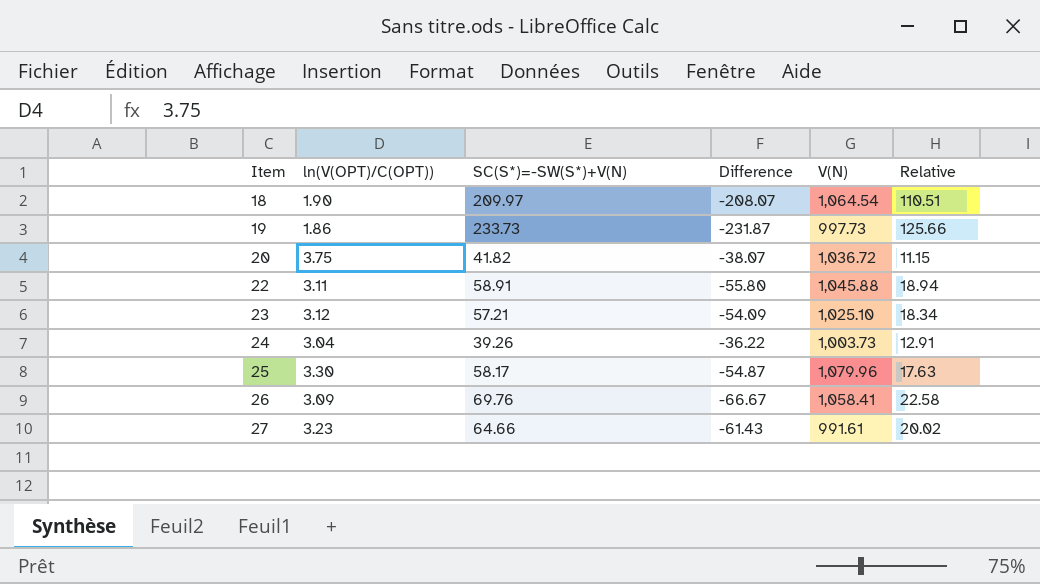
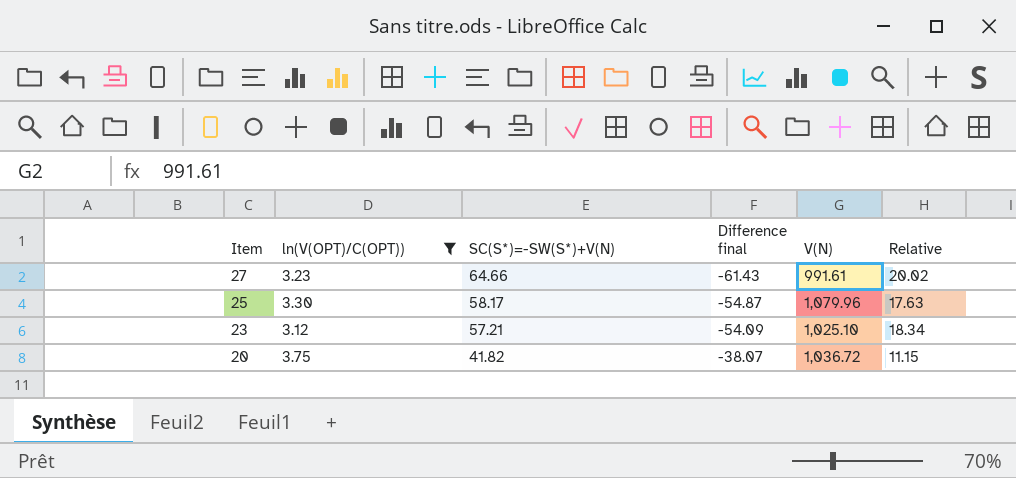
filter: none -> ln(V(OPT)/C(OPT)) >= 3.12
row order: Item ascending -> Item descending
column name: Difference -> Difference final

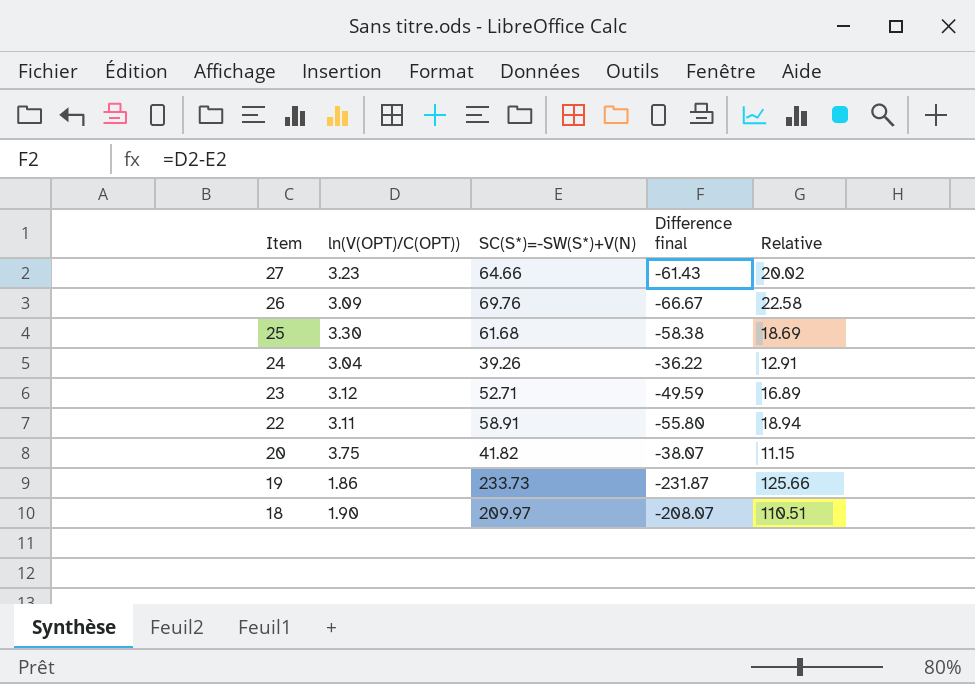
filter: ln(V(OPT)/C(OPT)) >= 3.12 -> none
column V(N) | position: 5 -> none
25 | SC(S*)=-SW(S*)+V(N): 58.17 -> 61.68
25 | Difference final: -54.87 -> -58.38
25 | Relative: 17.63 -> 18.69
23 | SC(S*)=-SW(S*)+V(N): 57.21 -> 52.71
23 | Difference final: -54.09 -> -49.59
23 | Relative: 18.34 -> 16.89

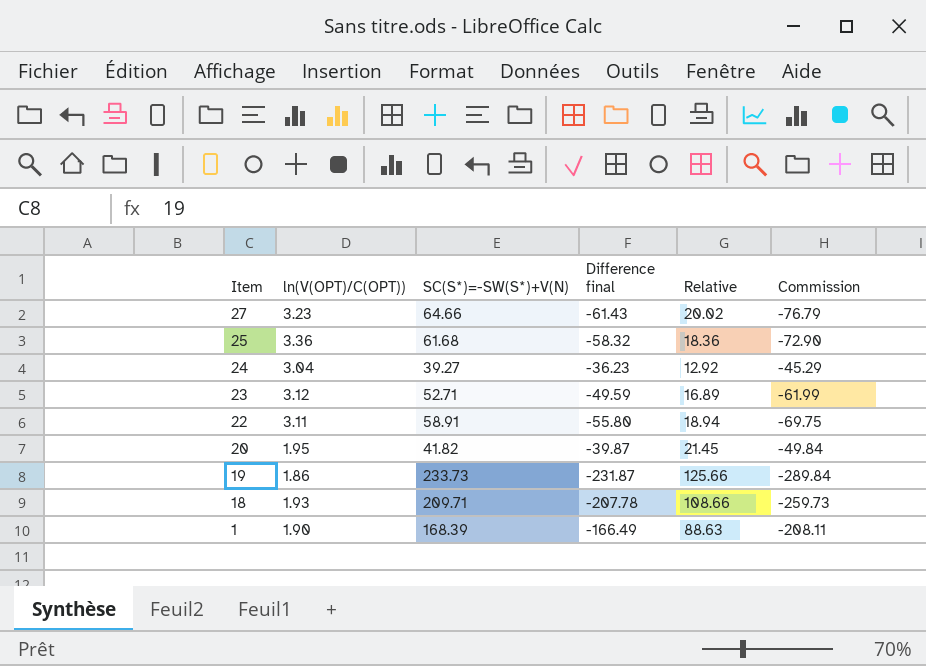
column Commission | formula: none -> [Difference final] * 1.25
row 26: 3.09 | 69.76 | -66.67 | 22.58 -> none
25 | ln(V(OPT)/C(OPT)): 3.30 -> 3.36
25 | Difference final: -58.38 -> -58.32
25 | Relative: 18.69 -> 18.36
24 | SC(S*)=-SW(S*)+V(N): 39.26 -> 39.27
24 | Difference final: -36.22 -> -36.23
24 | Relative: 12.91 -> 12.92
20 | ln(V(OPT)/C(OPT)): 3.75 -> 1.95
20 | Difference final: -38.07 -> -39.87
20 | Relative: 11.15 -> 21.45
18 | ln(V(OPT)/C(OPT)): 1.90 -> 1.93
18 | SC(S*)=-SW(S*)+V(N): 209.97 -> 209.71
18 | Difference final: -208.07 -> -207.78
18 | Relative: 110.51 -> 108.66
row 1: none -> 1.90 | 168.39 | -166.49 | 88.63 | -208.11

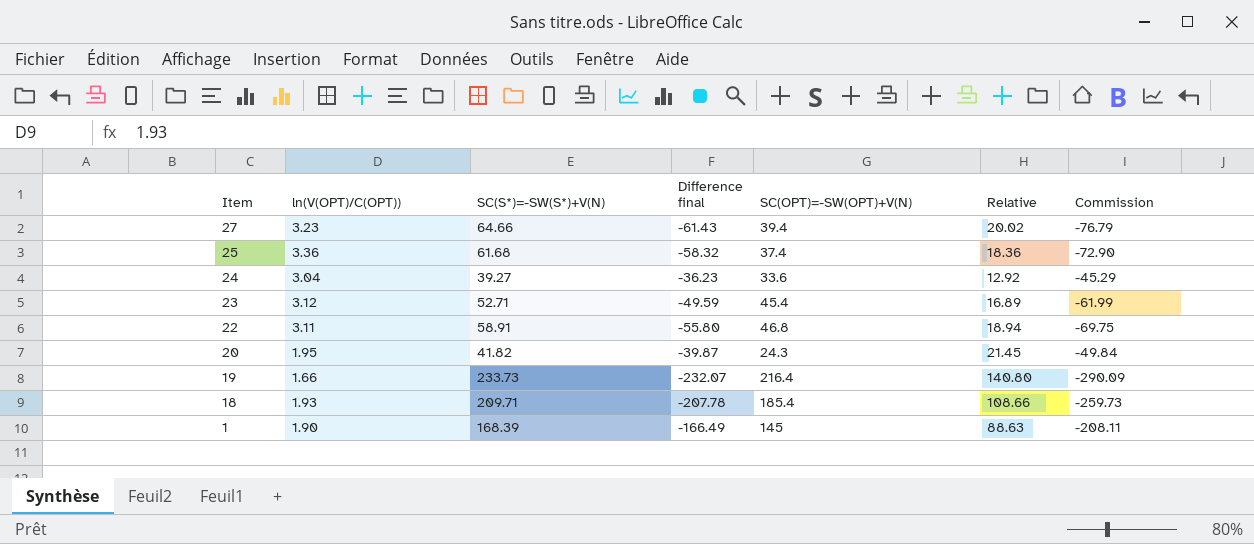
column SC(OPT)=-SW(OPT)+V(N) | position: none -> 5
19 | ln(V(OPT)/C(OPT)): 1.86 -> 1.66
19 | Difference final: -231.87 -> -232.07
19 | Relative: 125.66 -> 140.80
19 | Commission: -289.84 -> -290.09

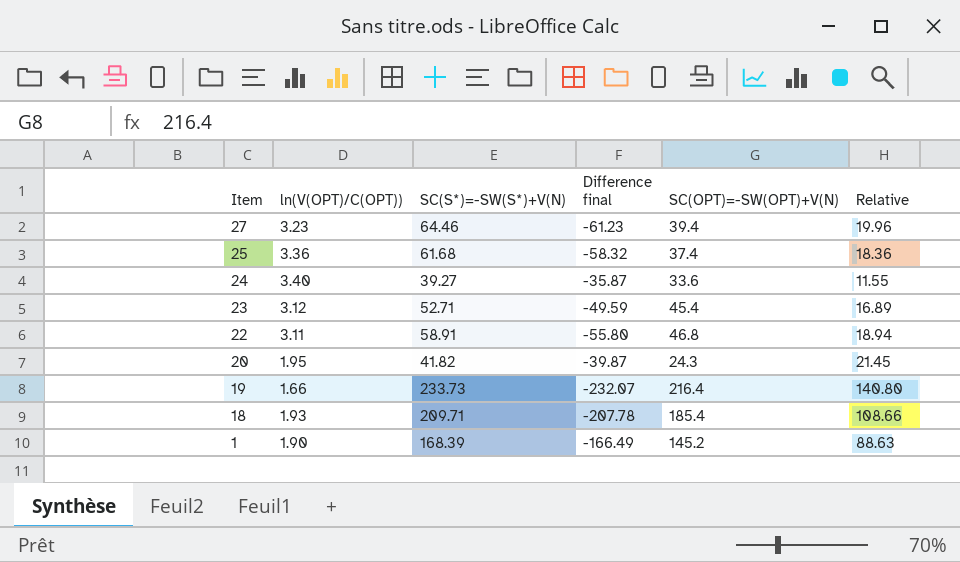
column Commission | formula: [Difference final] * 1.25 -> none
27 | SC(S*)=-SW(S*)+V(N): 64.66 -> 64.46
27 | Difference final: -61.43 -> -61.23
27 | Relative: 20.02 -> 19.96
24 | ln(V(OPT)/C(OPT)): 3.04 -> 3.40
24 | Difference final: -36.23 -> -35.87
24 | Relative: 12.92 -> 11.55
1 | SC(OPT)=-SW(OPT)+V(N): 145 -> 145.2

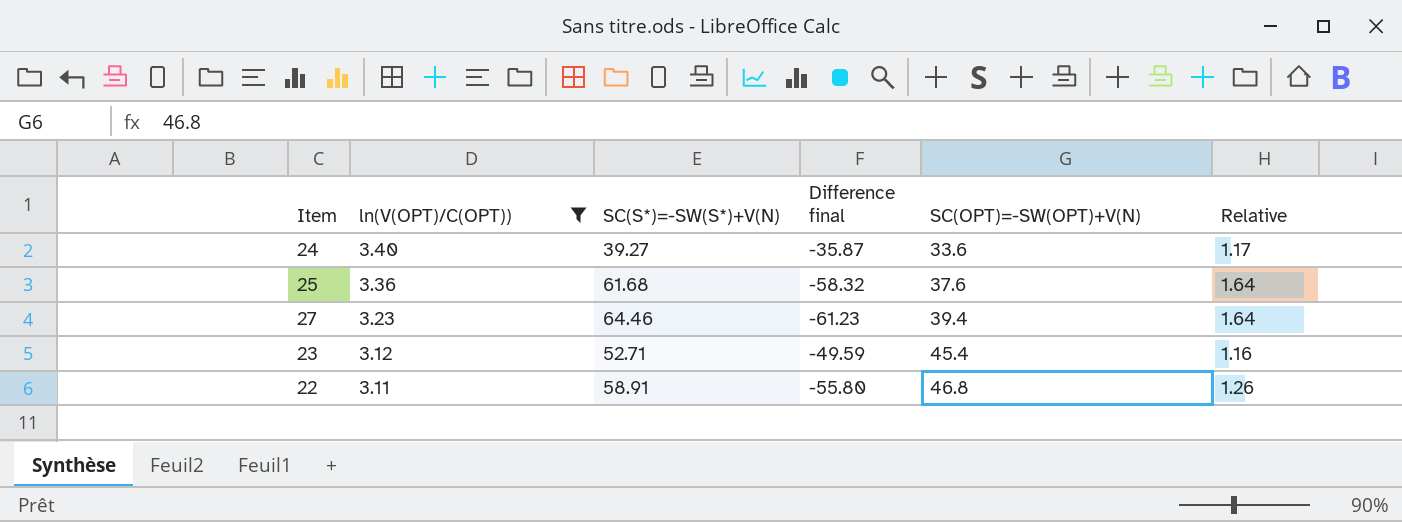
filter: none -> ln(V(OPT)/C(OPT)) >= 3.11
row order: Item descending -> ln(V(OPT)/C(OPT)) descending
column Relative | formula: [SC(S*)=-SW(S*)+V(N)] / [ln(V(OPT)/C(OPT))] -> [SC(S*)=-SW(S*)+V(N)] / [SC(OPT)=-SW(OPT)+V(N)]
25 | SC(OPT)=-SW(OPT)+V(N): 37.4 -> 37.6

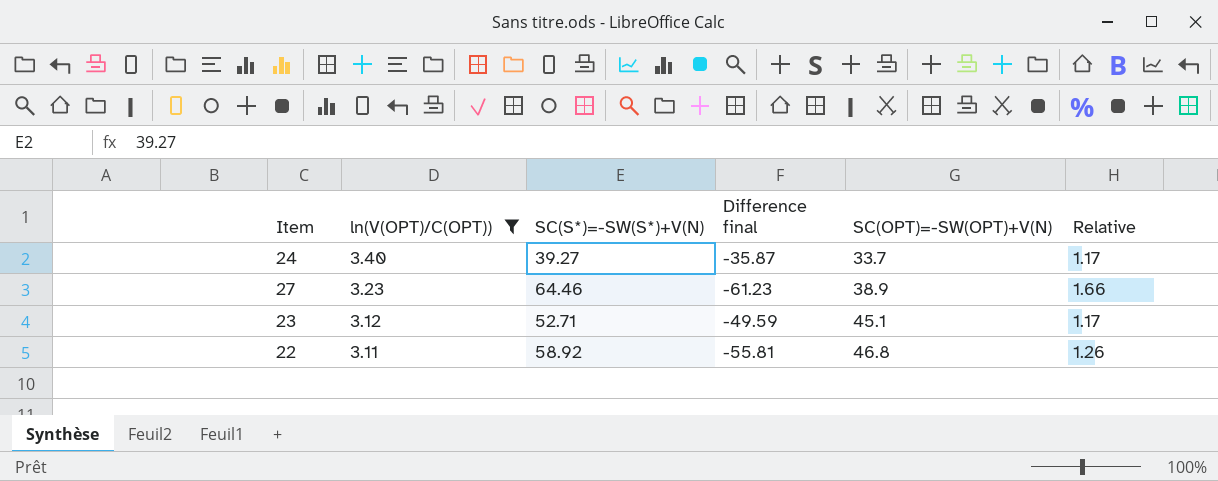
row 25: 3.36 | 61.68 | -58.32 | 37.6 | 1.64 -> none
24 | SC(OPT)=-SW(OPT)+V(N): 33.6 -> 33.7
27 | SC(OPT)=-SW(OPT)+V(N): 39.4 -> 38.9
27 | Relative: 1.64 -> 1.66
23 | SC(OPT)=-SW(OPT)+V(N): 45.4 -> 45.1
23 | Relative: 1.16 -> 1.17
22 | SC(S*)=-SW(S*)+V(N): 58.91 -> 58.92
22 | Difference final: -55.80 -> -55.81

